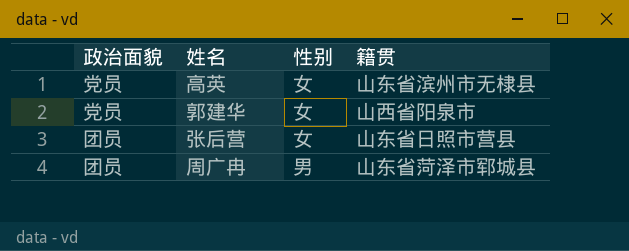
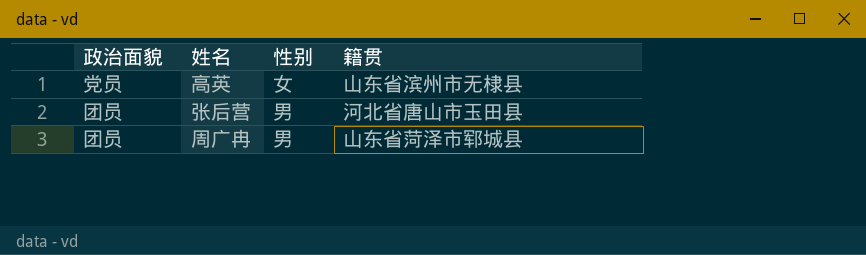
row 郭建华: 党员 | 女 | 山西省阳泉市 -> none
张后营 | 性别: 女 -> 男
张后营 | 籍贯: 山东省日照市营县 -> 河北省唐山市玉田县

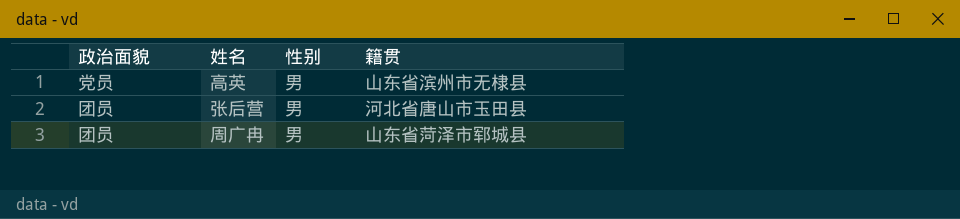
高英 | 性别: 女 -> 男

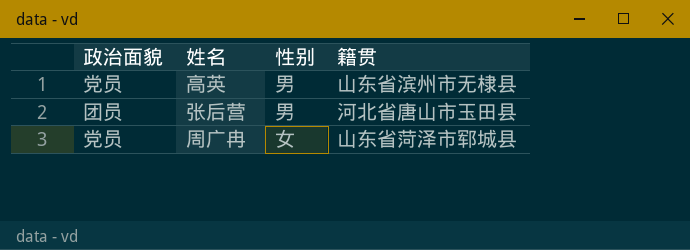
周广冉 | 政治面貌: 团员 -> 党员
周广冉 | 性别: 男 -> 女

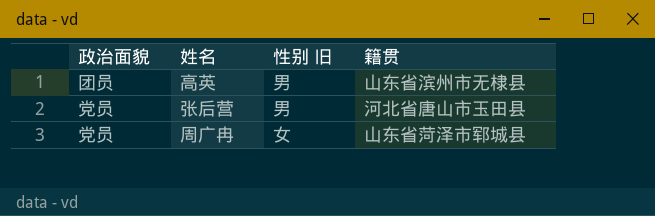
column name: 性别 -> 性别 旧
高英 | 政治面貌: 党员 -> 团员
张后营 | 政治面貌: 团员 -> 党员

